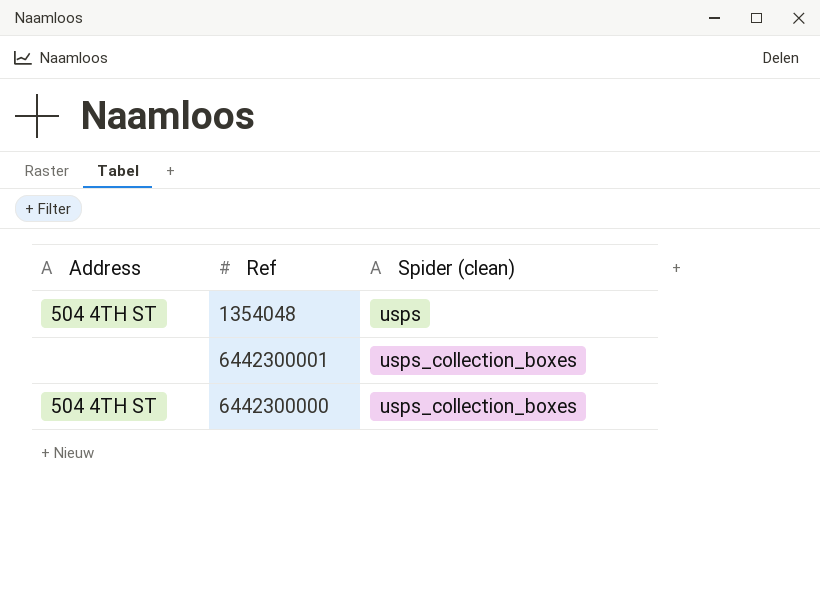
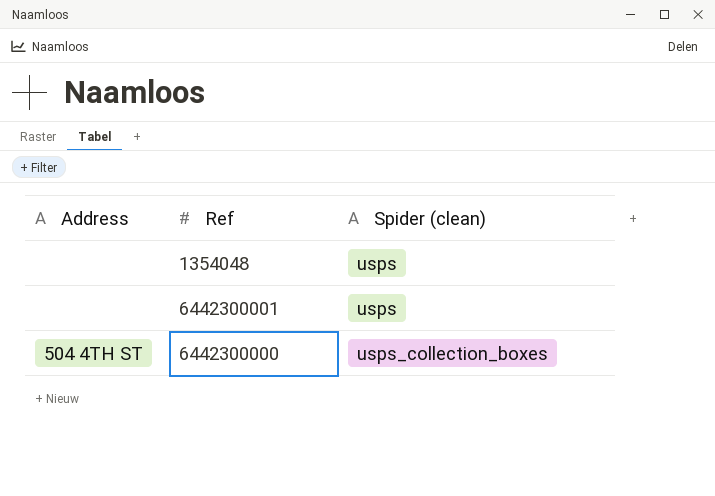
1354048 | Address: 504 4TH ST -> none
6442300001 | Spider (clean): usps_collection_boxes -> usps

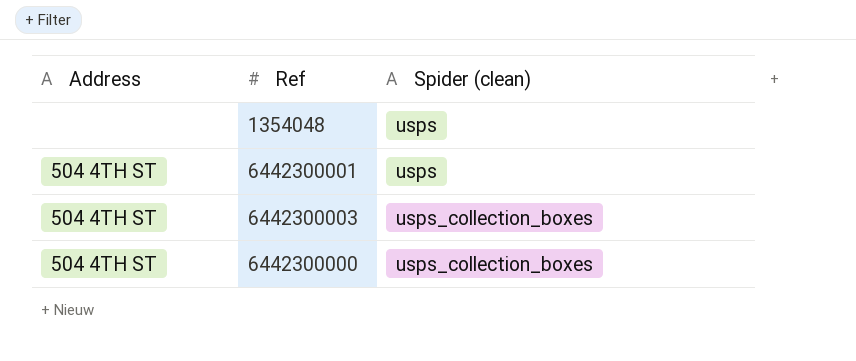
6442300001 | Address: none -> 504 4TH ST
row 6442300003: none -> 504 4TH ST | usps_collection_boxes

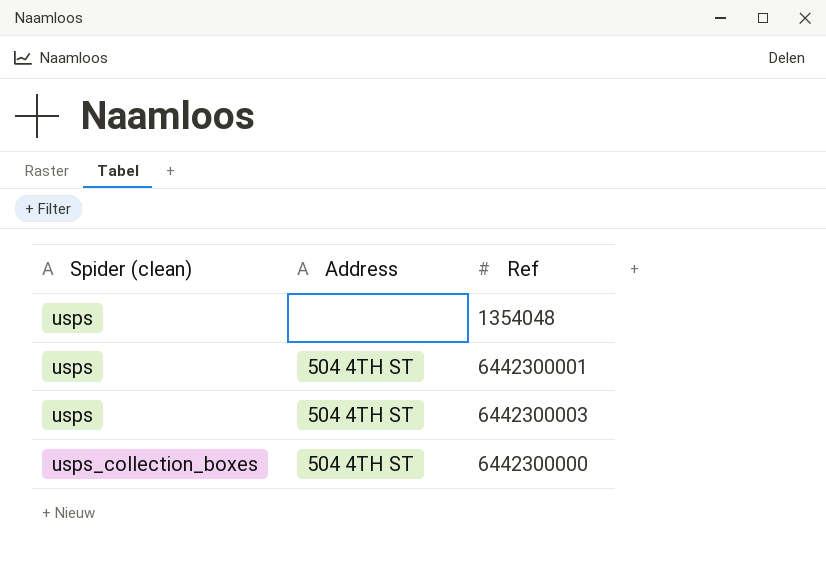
column Spider (clean) | position: 3 -> 1
6442300003 | Spider (clean): usps_collection_boxes -> usps

